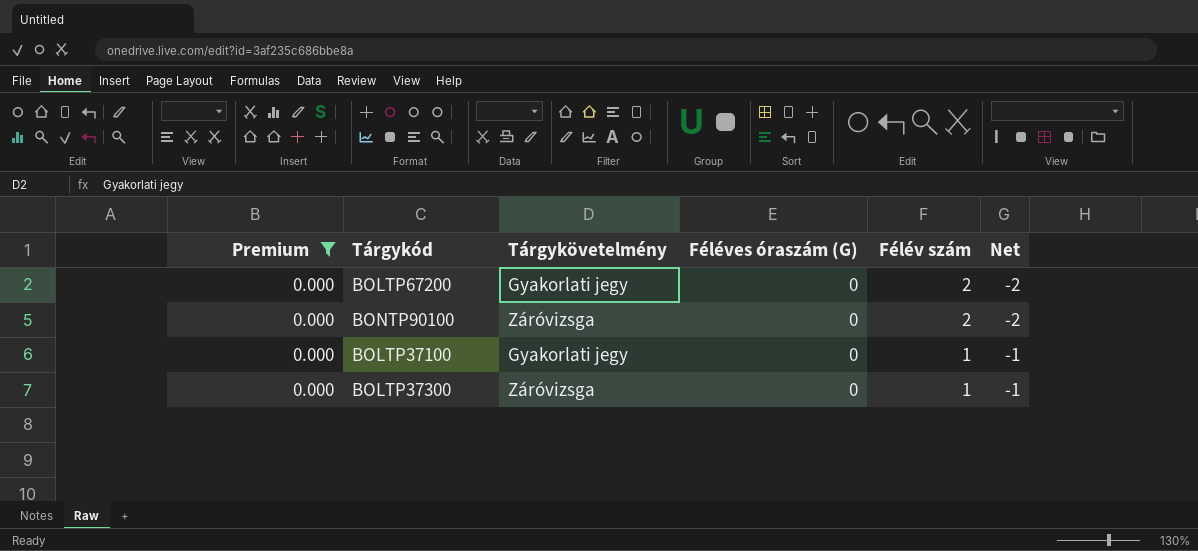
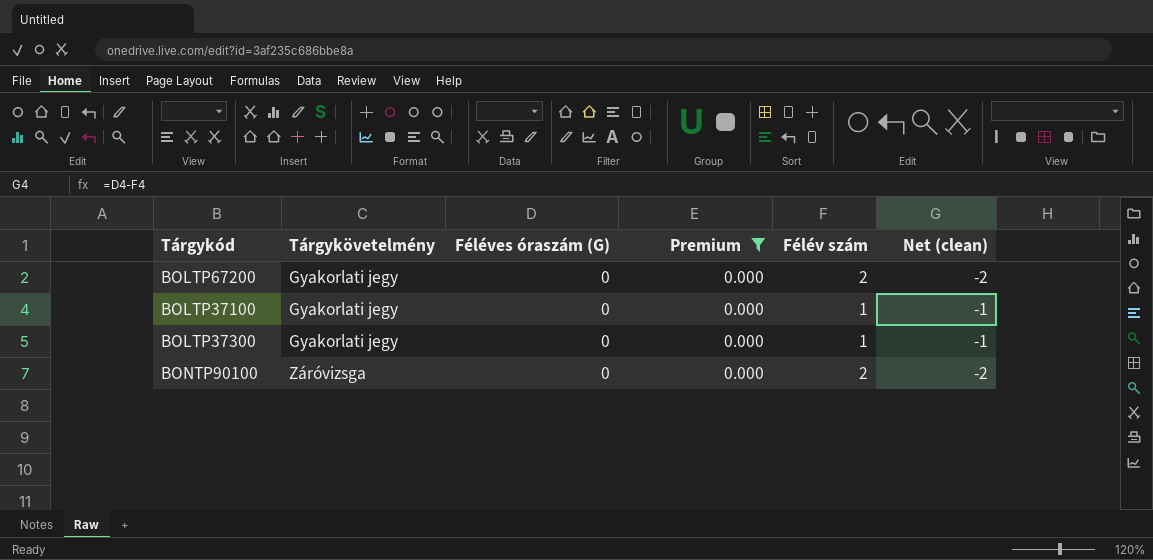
row order: Félév szám descending -> Tárgykövetelmény ascending
column Premium | position: 1 -> 4
column name: Net -> Net (clean)
BOLTP37300 | Tárgykövetelmény: Záróvizsga -> Gyakorlati jegy

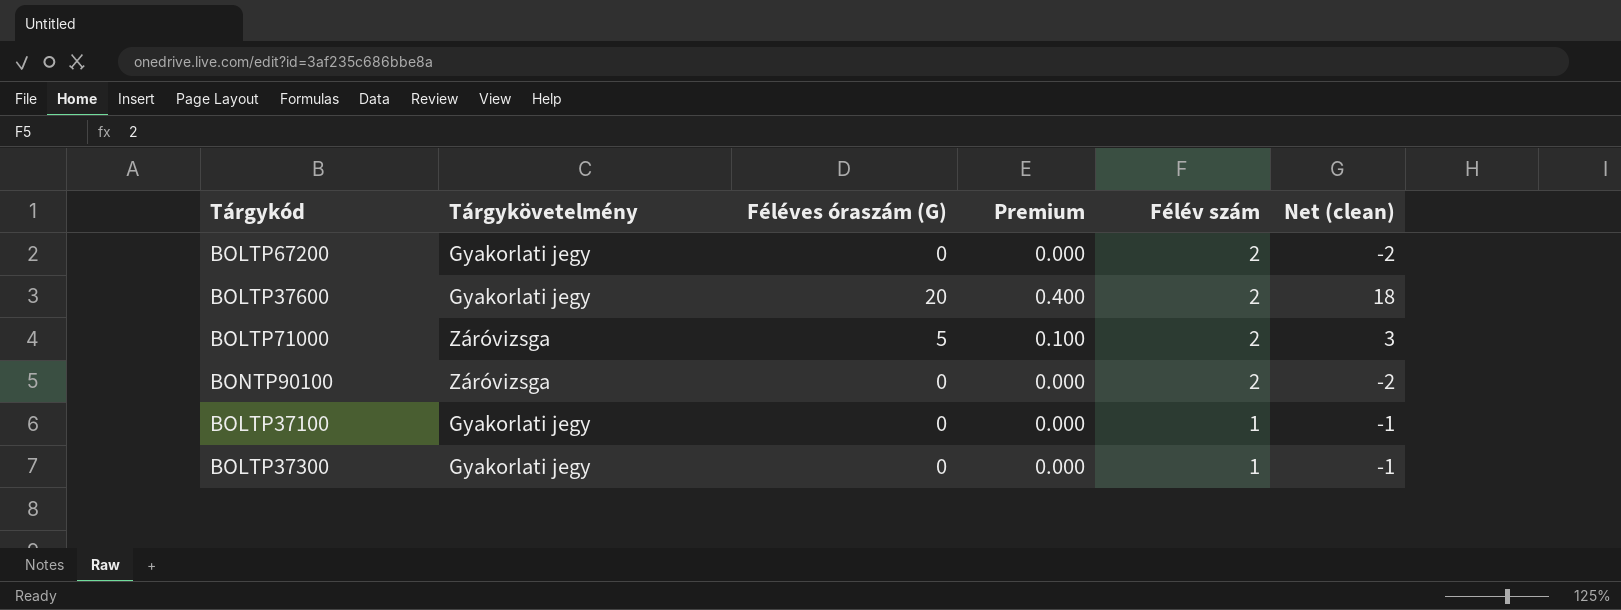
filter: Premium = 0.000 -> none
row order: Tárgykövetelmény ascending -> Félév szám descending

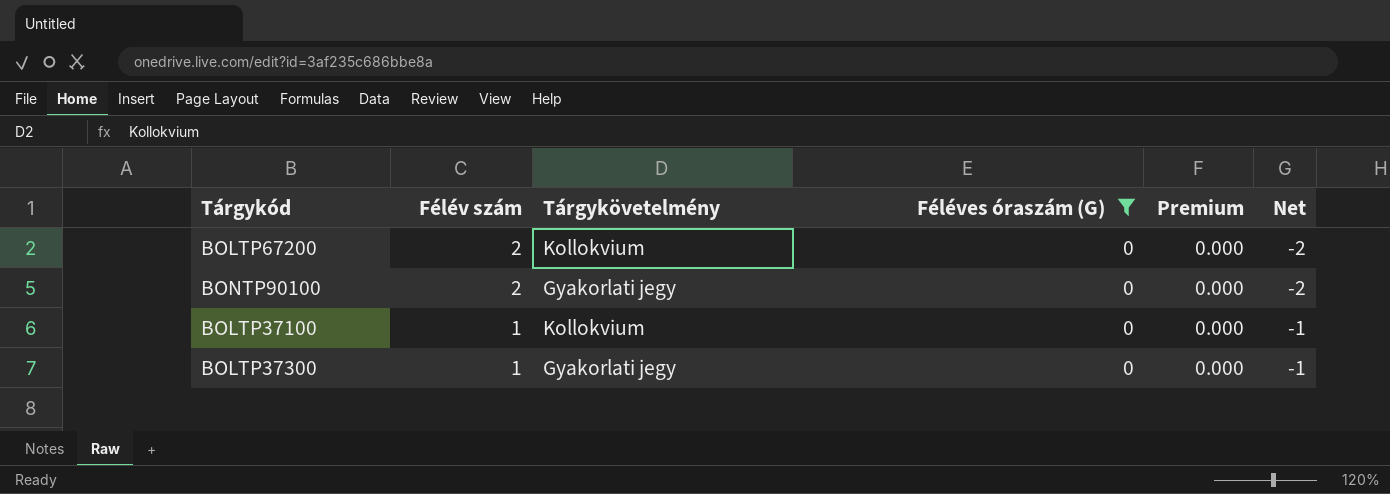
filter: none -> Féléves óraszám (G) = 0
column Félév szám | position: 5 -> 2
column name: Net (clean) -> Net
BOLTP67200 | Tárgykövetelmény: Gyakorlati jegy -> Kollokvium
BONTP90100 | Tárgykövetelmény: Záróvizsga -> Gyakorlati jegy
BOLTP37100 | Tárgykövetelmény: Gyakorlati jegy -> Kollokvium

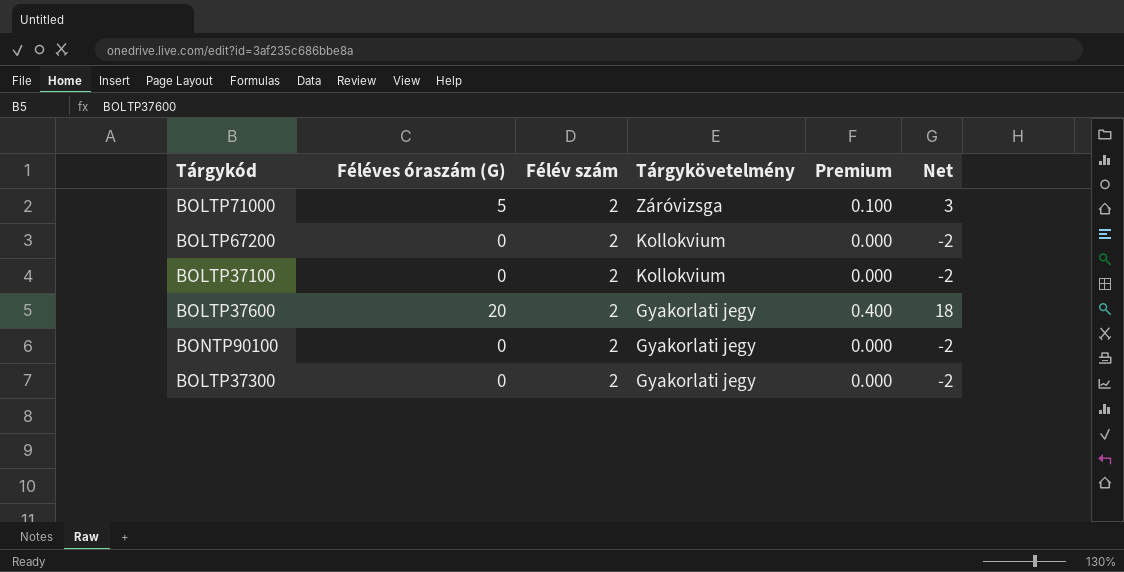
filter: Féléves óraszám (G) = 0 -> none
row order: Félév szám descending -> Tárgykövetelmény descending
column Féléves óraszám (G) | position: 4 -> 2
BOLTP37100 | Félév szám: 1 -> 2
BOLTP37100 | Net: -1 -> -2
BOLTP37300 | Félév szám: 1 -> 2
BOLTP37300 | Net: -1 -> -2

